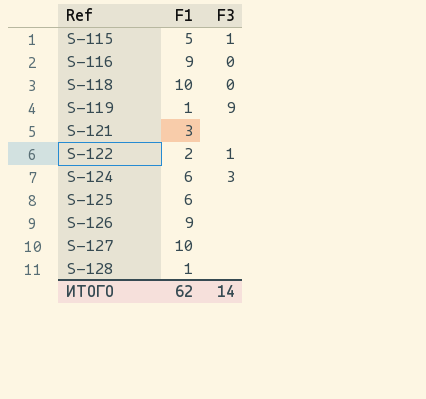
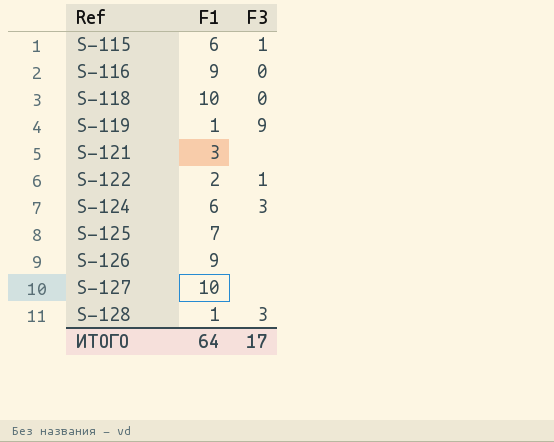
S-115 | F1: 5 -> 6
S-125 | F1: 6 -> 7
S-128 | F3: none -> 3
ИТОГО | F1: 62 -> 64
ИТОГО | F3: 14 -> 17

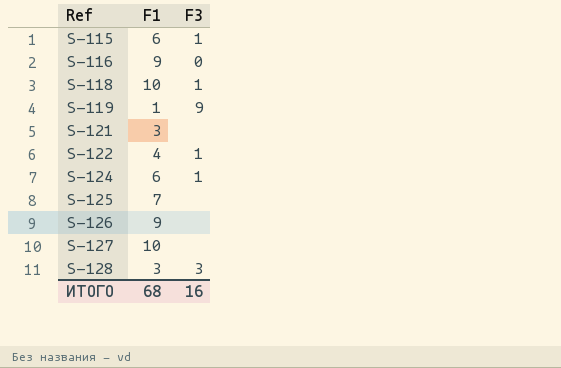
S-118 | F3: 0 -> 1
S-122 | F1: 2 -> 4
S-124 | F3: 3 -> 1
S-128 | F1: 1 -> 3
ИТОГО | F1: 64 -> 68
ИТОГО | F3: 17 -> 16

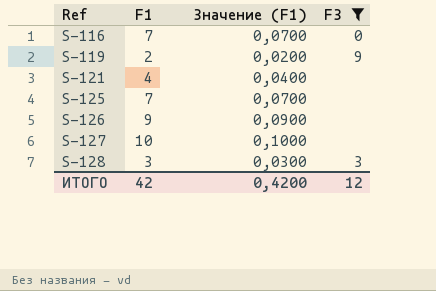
filter: none -> F3 != 1
column Значение (F1) | formula: none -> [F1] * 0,01
S-116 | F1: 9 -> 7
S-119 | F1: 1 -> 2
S-121 | F1: 3 -> 4
ИТОГО | F1: 68 -> 42
ИТОГО | F3: 16 -> 12

